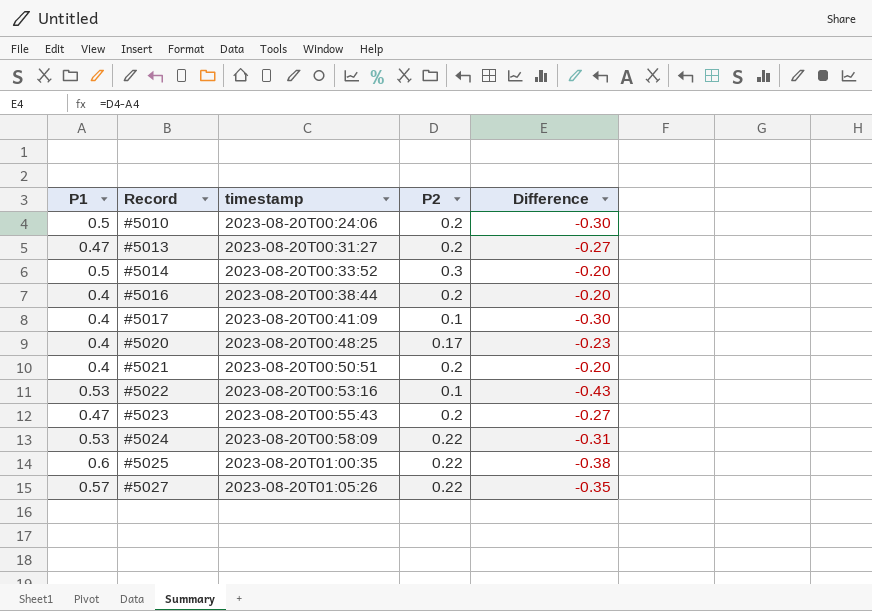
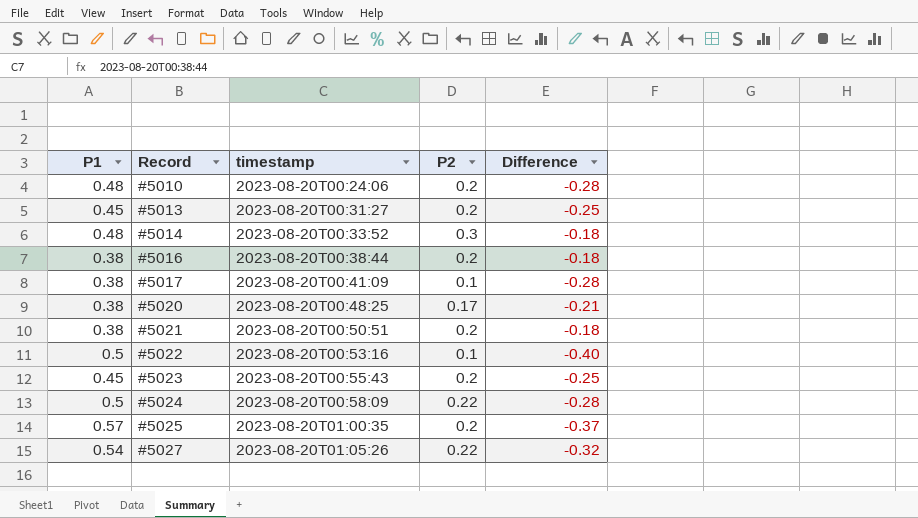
#5010 | P1: 0.5 -> 0.48
#5010 | Difference: -0.30 -> -0.28
#5013 | P1: 0.47 -> 0.45
#5013 | Difference: -0.27 -> -0.25
#5014 | P1: 0.5 -> 0.48
#5014 | Difference: -0.20 -> -0.18
#5016 | P1: 0.4 -> 0.38
#5016 | Difference: -0.20 -> -0.18
#5017 | P1: 0.4 -> 0.38
#5017 | Difference: -0.30 -> -0.28
#5020 | P1: 0.4 -> 0.38
#5020 | Difference: -0.23 -> -0.21
#5021 | P1: 0.4 -> 0.38
#5021 | Difference: -0.20 -> -0.18
#5022 | P1: 0.53 -> 0.5
#5022 | Difference: -0.43 -> -0.40
#5023 | P1: 0.47 -> 0.45
#5023 | Difference: -0.27 -> -0.25
#5024 | P1: 0.53 -> 0.5
#5024 | Difference: -0.31 -> -0.28
#5025 | P1: 0.6 -> 0.57
#5025 | P2: 0.22 -> 0.2
#5025 | Difference: -0.38 -> -0.37
#5027 | P1: 0.57 -> 0.54
#5027 | Difference: -0.35 -> -0.32

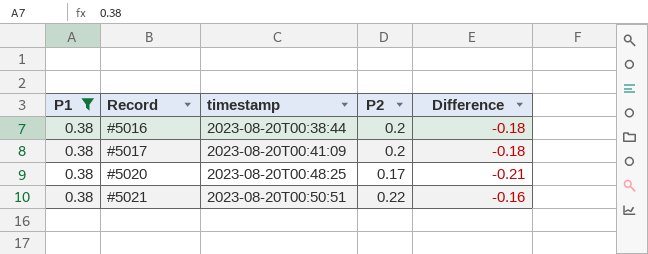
filter: none -> P1 = 0.38
#5017 | P2: 0.1 -> 0.2
#5017 | Difference: -0.28 -> -0.18
#5021 | P2: 0.2 -> 0.22
#5021 | Difference: -0.18 -> -0.16

